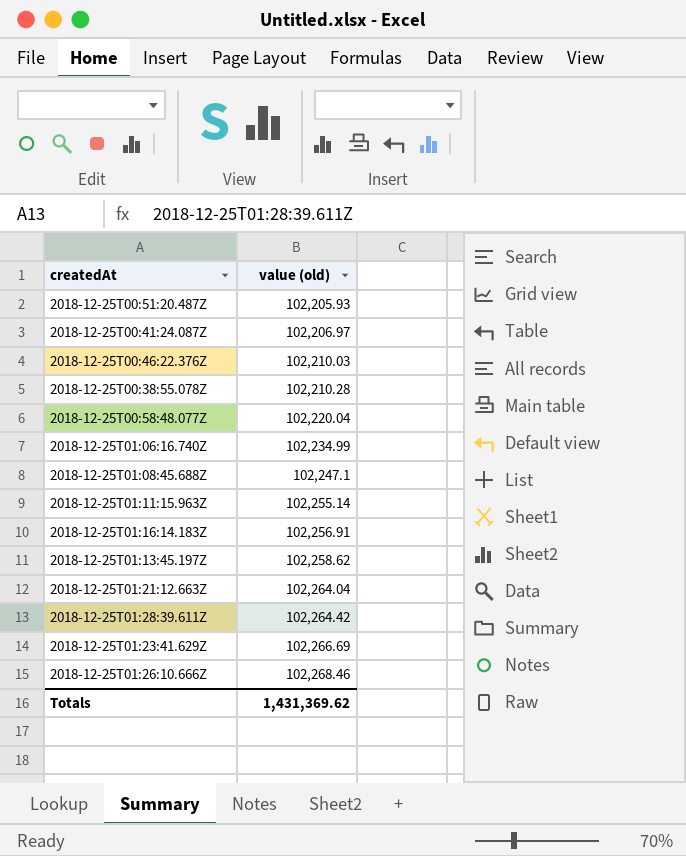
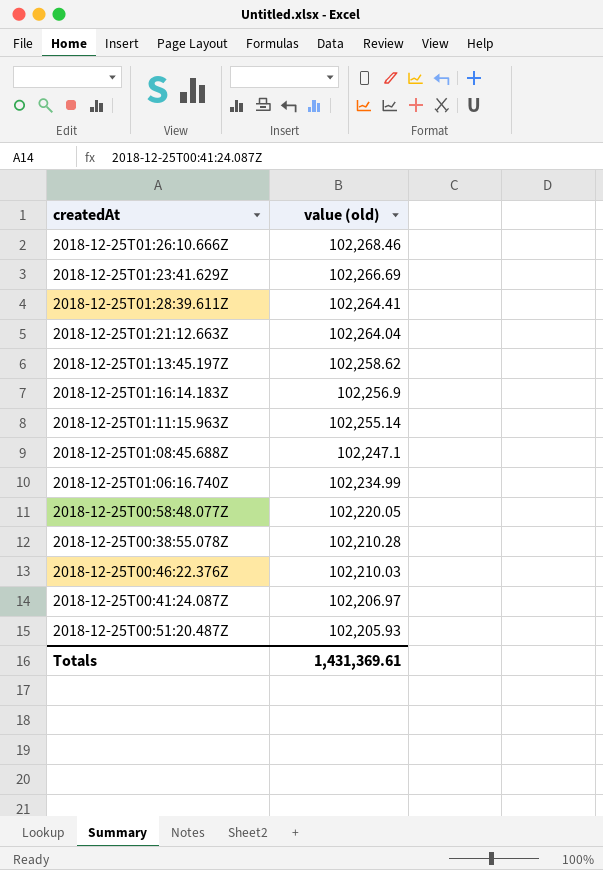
row order: value (old) ascending -> value (old) descending
2018-12-25T01:28:39.611Z | value (old): 102,264.42 -> 102,264.41
2018-12-25T01:16:14.183Z | value (old): 102,256.91 -> 102,256.9
2018-12-25T00:58:48.077Z | value (old): 102,220.04 -> 102,220.05
Totals | value (old): 1,431,369.62 -> 1,431,369.61

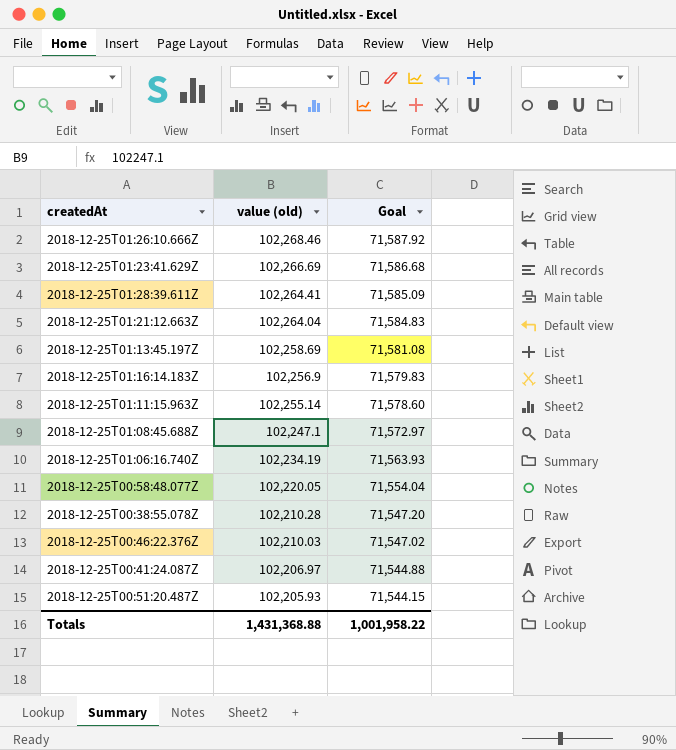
column Goal | formula: none -> [value (old)] * 0.7
2018-12-25T01:13:45.197Z | value (old): 102,258.62 -> 102,258.69
2018-12-25T01:06:16.740Z | value (old): 102,234.99 -> 102,234.19
Totals | value (old): 1,431,369.61 -> 1,431,368.88

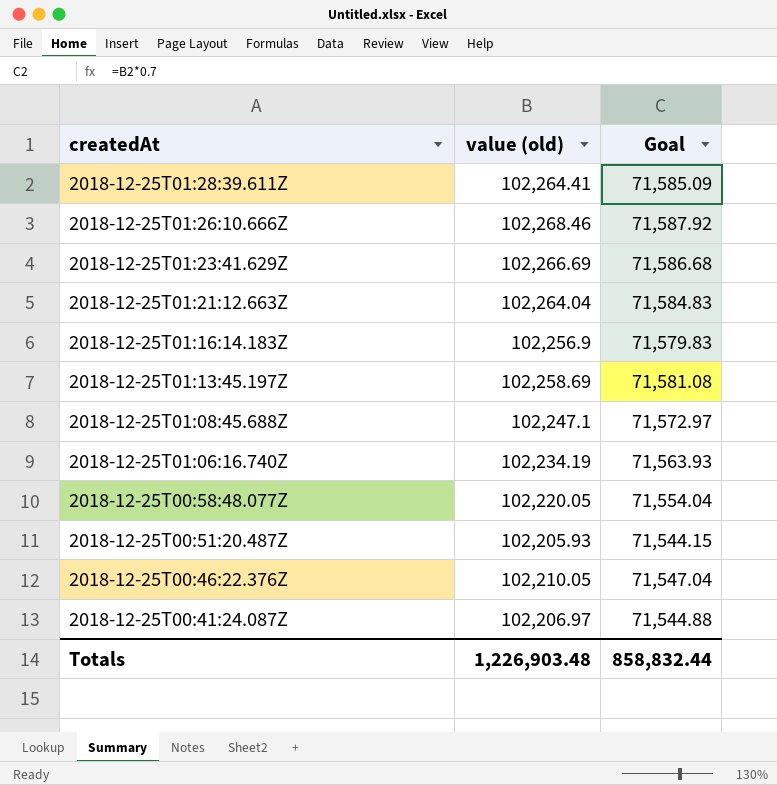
row order: value (old) descending -> createdAt descending
row 2018-12-25T01:11:15.963Z: 102,255.14 | 71,578.60 -> none
row 2018-12-25T00:38:55.078Z: 102,210.28 | 71,547.20 -> none
2018-12-25T00:46:22.376Z | value (old): 102,210.03 -> 102,210.05
2018-12-25T00:46:22.376Z | Goal: 71,547.02 -> 71,547.04
Totals | value (old): 1,431,368.88 -> 1,226,903.48
Totals | Goal: 1,001,958.22 -> 858,832.44

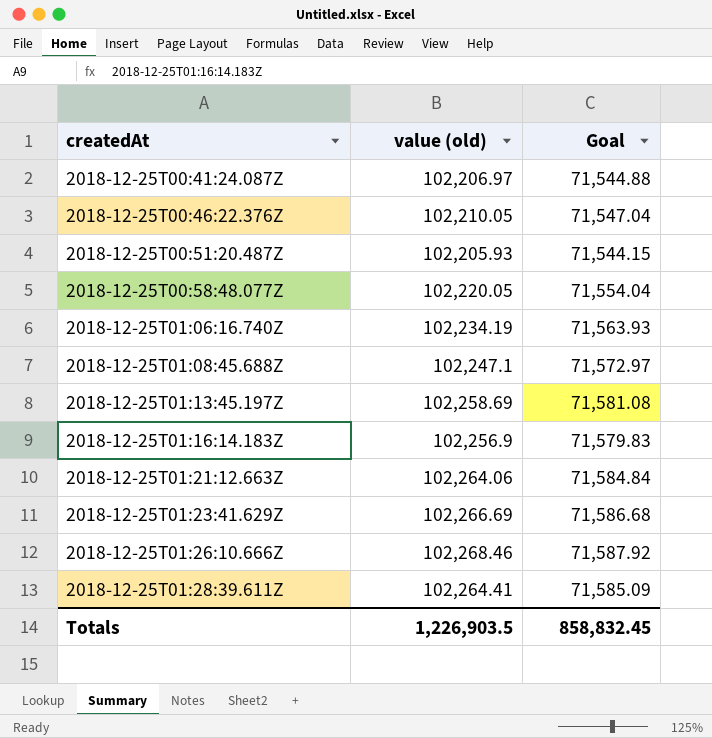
row order: createdAt descending -> createdAt ascending
2018-12-25T01:21:12.663Z | value (old): 102,264.04 -> 102,264.06
2018-12-25T01:21:12.663Z | Goal: 71,584.83 -> 71,584.84
Totals | value (old): 1,226,903.48 -> 1,226,903.5
Totals | Goal: 858,832.44 -> 858,832.45

